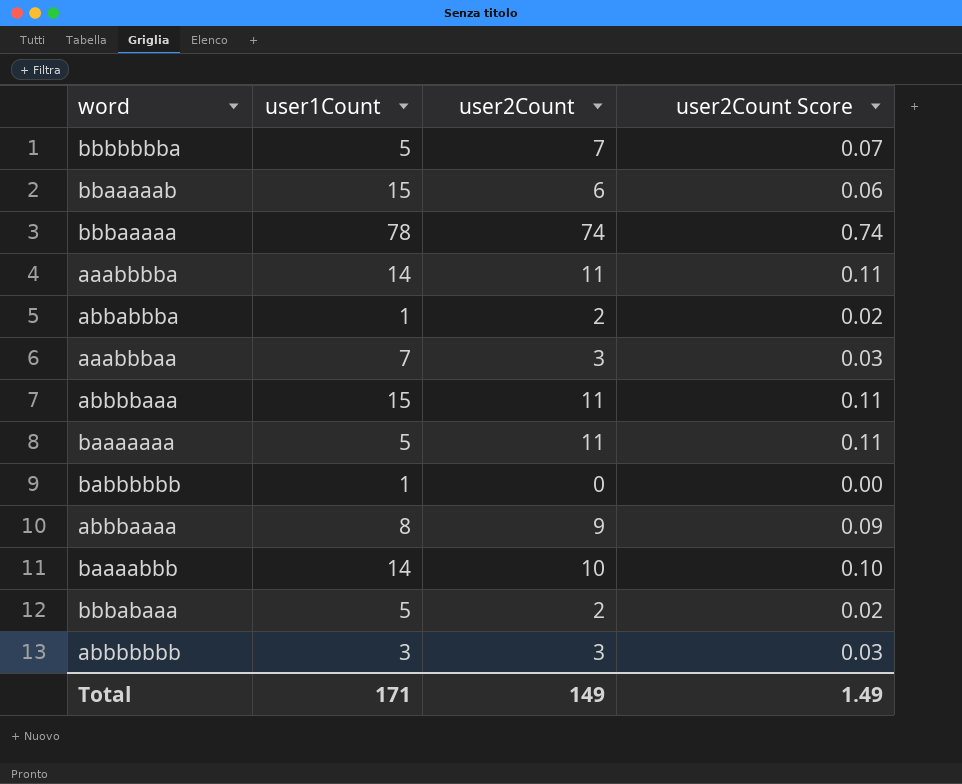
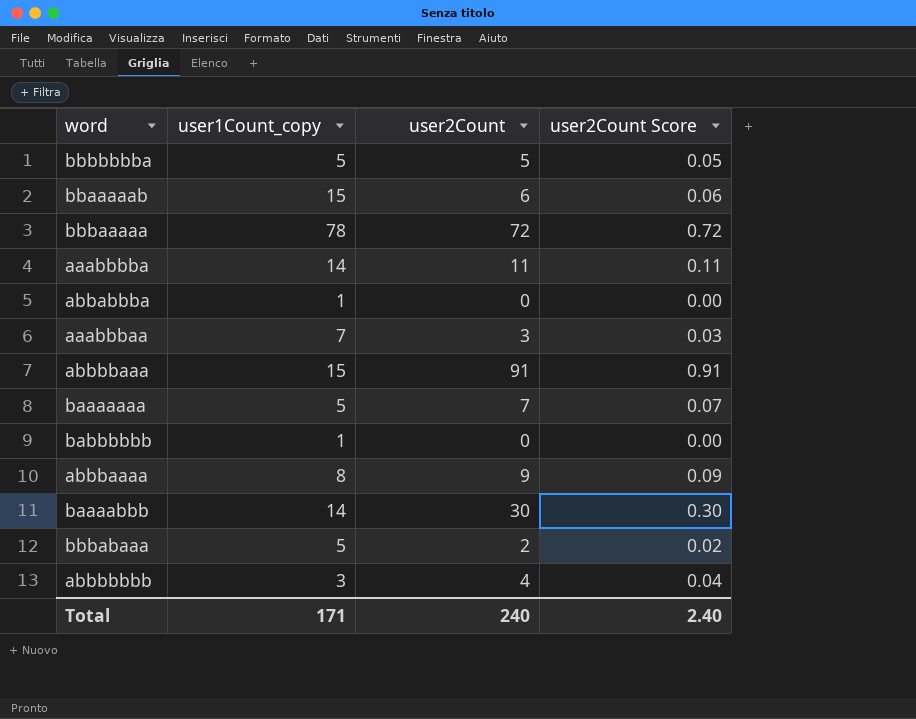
column name: user1Count -> user1Count_copy
bbbbbbba | user2Count: 7 -> 5
bbbbbbba | user2Count Score: 0.07 -> 0.05
bbbaaaaa | user2Count: 74 -> 72
bbbaaaaa | user2Count Score: 0.74 -> 0.72
abbabbba | user2Count: 2 -> 0
abbabbba | user2Count Score: 0.02 -> 0.00
abbbbaaa | user2Count: 11 -> 91
abbbbaaa | user2Count Score: 0.11 -> 0.91
baaaaaaa | user2Count: 11 -> 7
baaaaaaa | user2Count Score: 0.11 -> 0.07
baaaabbb | user2Count: 10 -> 30
baaaabbb | user2Count Score: 0.10 -> 0.30
abbbbbbb | user2Count: 3 -> 4
abbbbbbb | user2Count Score: 0.03 -> 0.04
Total | user2Count: 149 -> 240
Total | user2Count Score: 1.49 -> 2.40

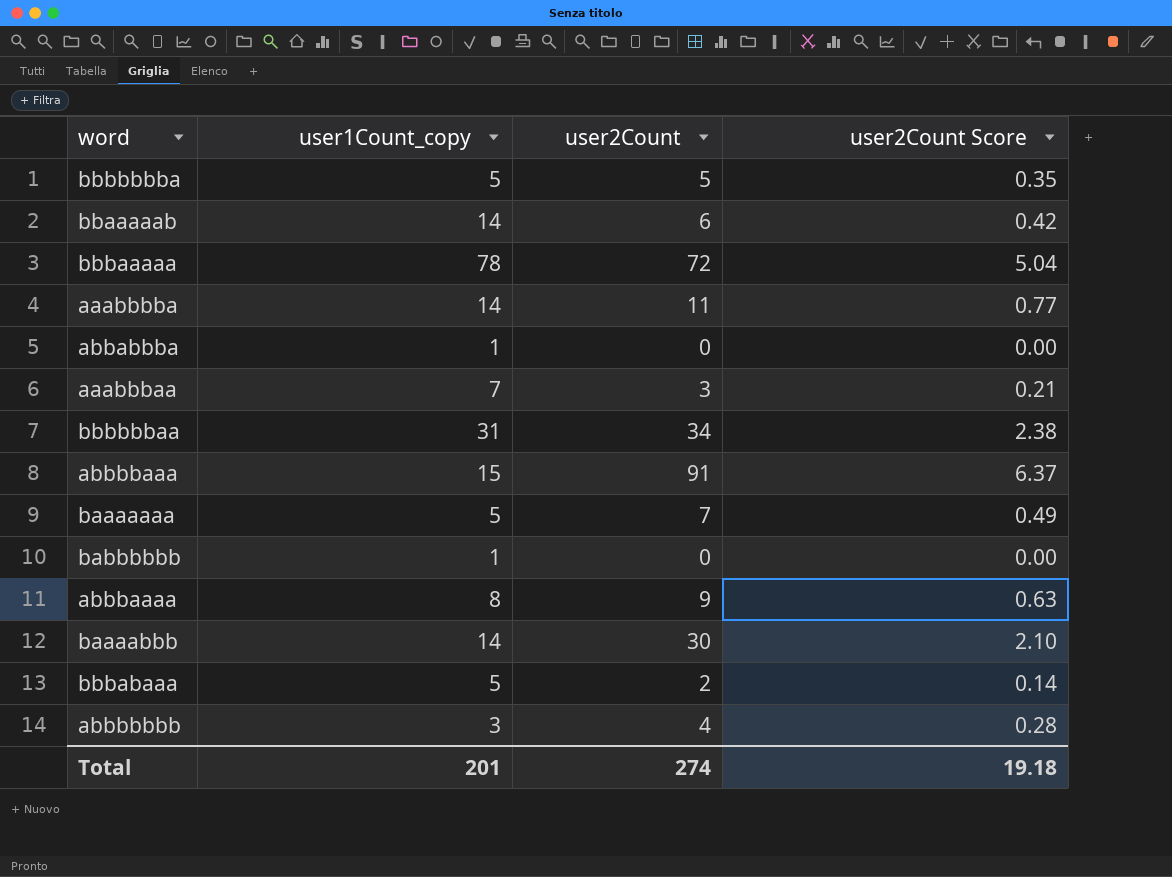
column user2Count Score | formula: [user2Count] * 0.01 -> [user2Count] * 0.07
bbaaaaab | user1Count_copy: 15 -> 14
row bbbbbbaa: none -> 31 | 34 | 2.38
Total | user1Count_copy: 171 -> 201
Total | user2Count: 240 -> 274
Total | user2Count Score: 2.40 -> 19.18

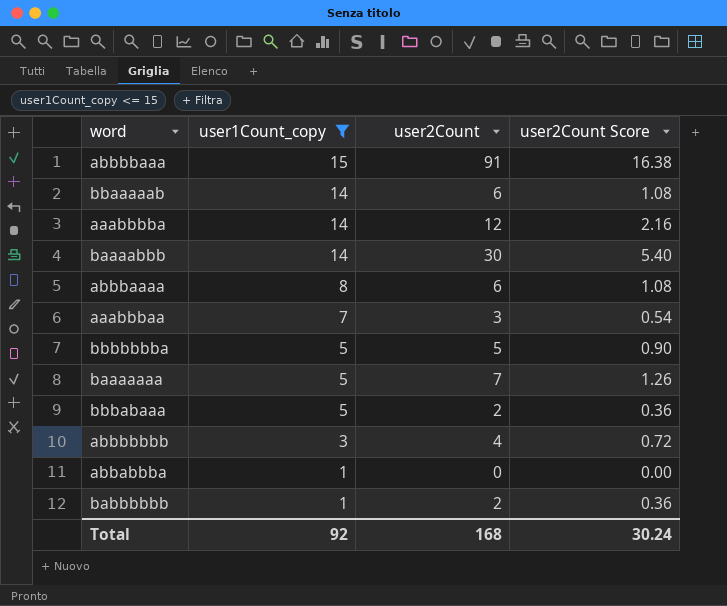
filter: none -> user1Count_copy <= 15
row order: none -> user1Count_copy descending
column user2Count Score | formula: [user2Count] * 0.07 -> [user2Count] * 0.18
aaabbbba | user2Count: 11 -> 12
abbbaaaa | user2Count: 9 -> 6
babbbbbb | user2Count: 0 -> 2
Total | user1Count_copy: 201 -> 92
Total | user2Count: 274 -> 168
Total | user2Count Score: 19.18 -> 30.24

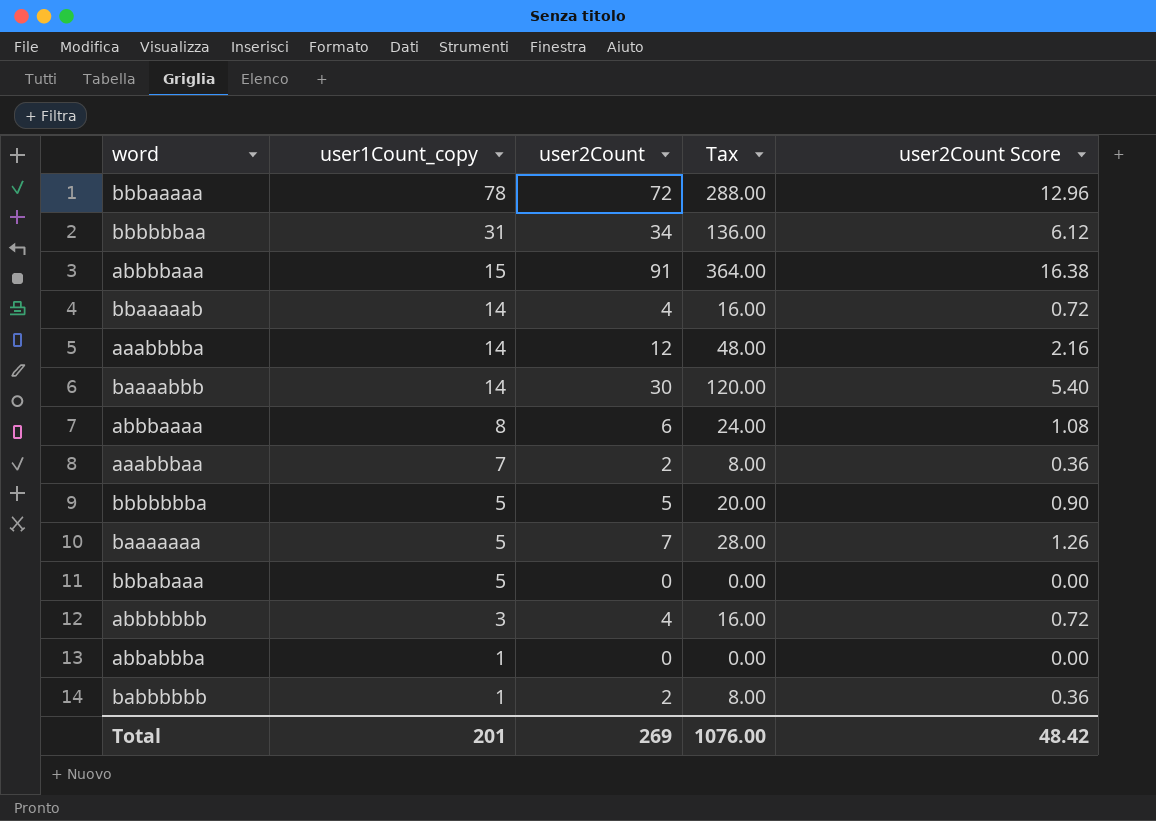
filter: user1Count_copy <= 15 -> none
column Tax | formula: none -> [user2Count] * 4
bbaaaaab | user2Count: 6 -> 4
bbaaaaab | user2Count Score: 1.08 -> 0.72
aaabbbaa | user2Count: 3 -> 2
aaabbbaa | user2Count Score: 0.54 -> 0.36
bbbabaaa | user2Count: 2 -> 0
bbbabaaa | user2Count Score: 0.36 -> 0.00
Total | user1Count_copy: 92 -> 201
Total | user2Count: 168 -> 269
Total | user2Count Score: 30.24 -> 48.42

